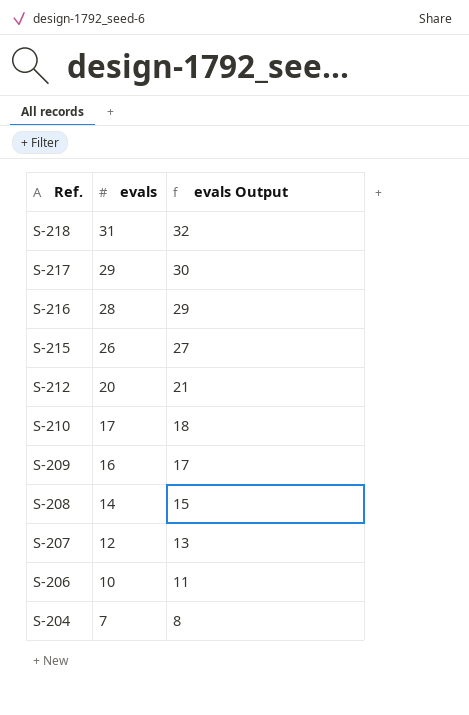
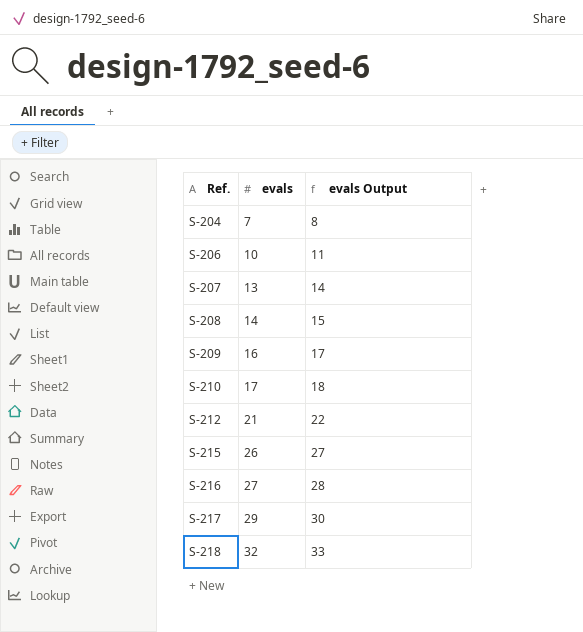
row order: Ref. descending -> Ref. ascending
S-207 | evals: 12 -> 13
S-207 | evals Output: 13 -> 14
S-212 | evals: 20 -> 21
S-212 | evals Output: 21 -> 22
S-216 | evals: 28 -> 27
S-216 | evals Output: 29 -> 28
S-218 | evals: 31 -> 32
S-218 | evals Output: 32 -> 33

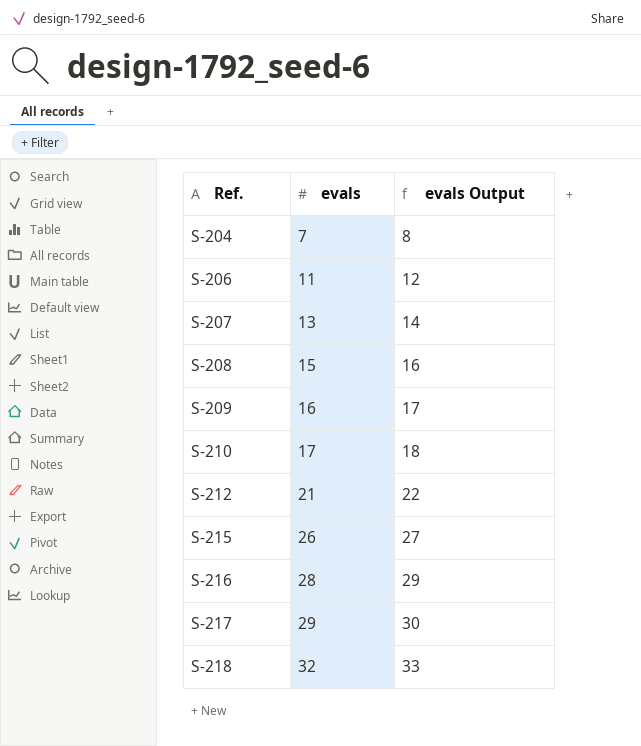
S-206 | evals: 10 -> 11
S-206 | evals Output: 11 -> 12
S-208 | evals: 14 -> 15
S-208 | evals Output: 15 -> 16
S-216 | evals: 27 -> 28
S-216 | evals Output: 28 -> 29

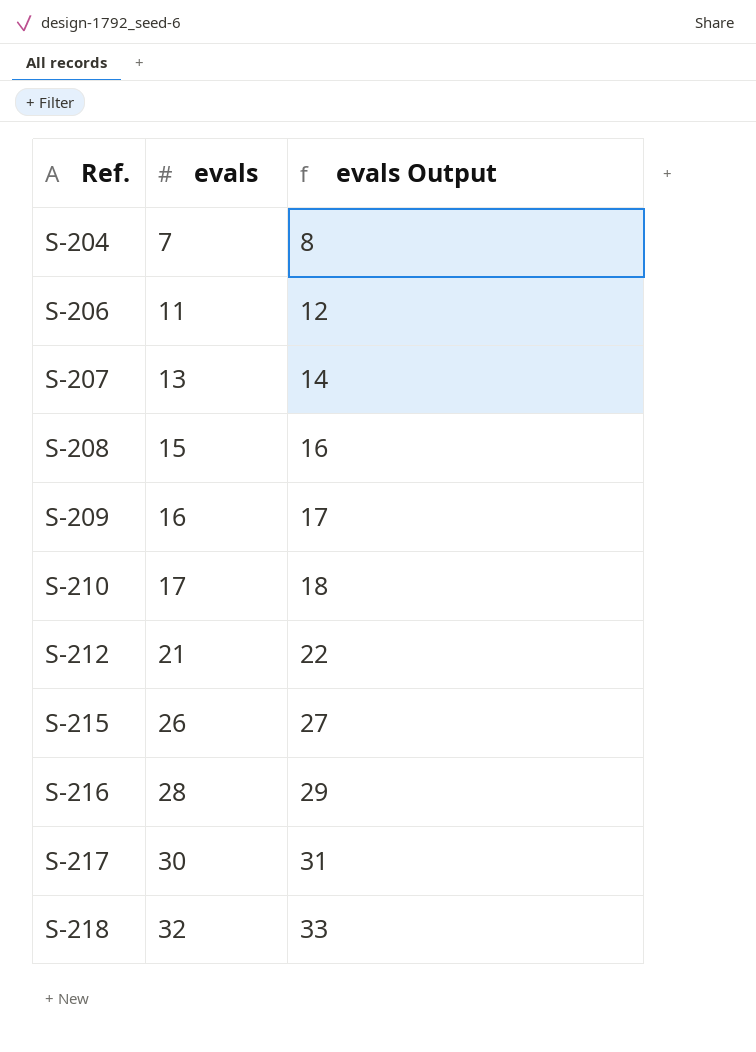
S-217 | evals: 29 -> 30
S-217 | evals Output: 30 -> 31

